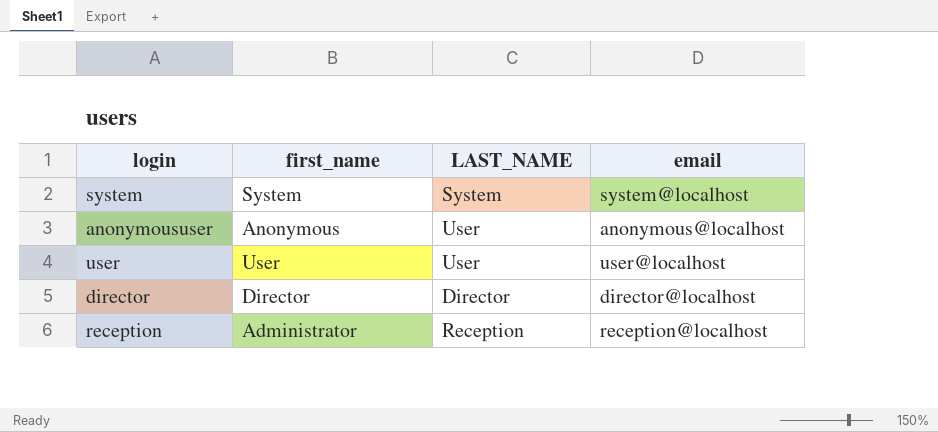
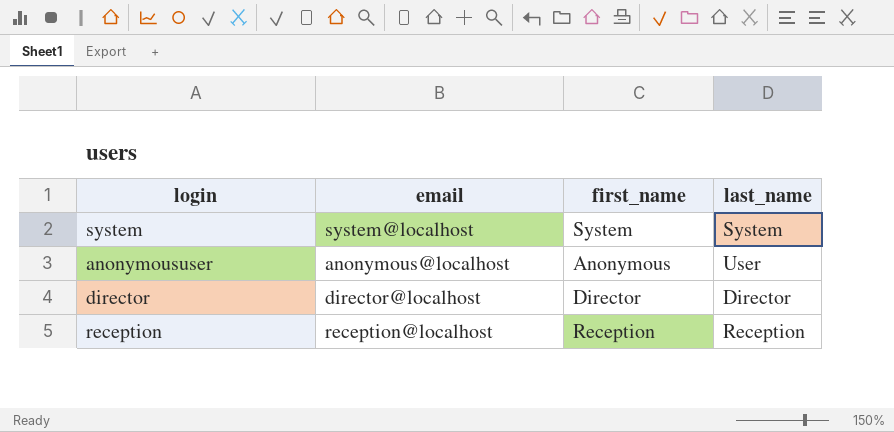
column email | position: 4 -> 2
column name: LAST_NAME -> last_name
row user: User | User | user@localhost -> none
reception | first_name: Administrator -> Reception

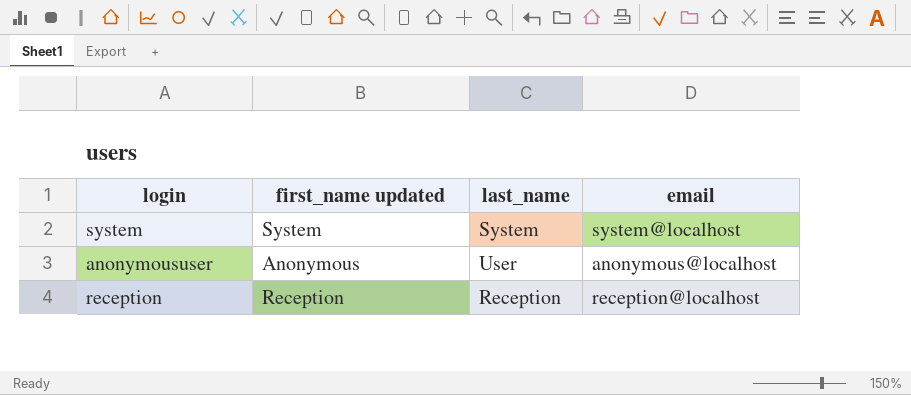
column name: first_name -> first_name updated
column email | position: 2 -> 4
row director: director@localhost | Director | Director -> none

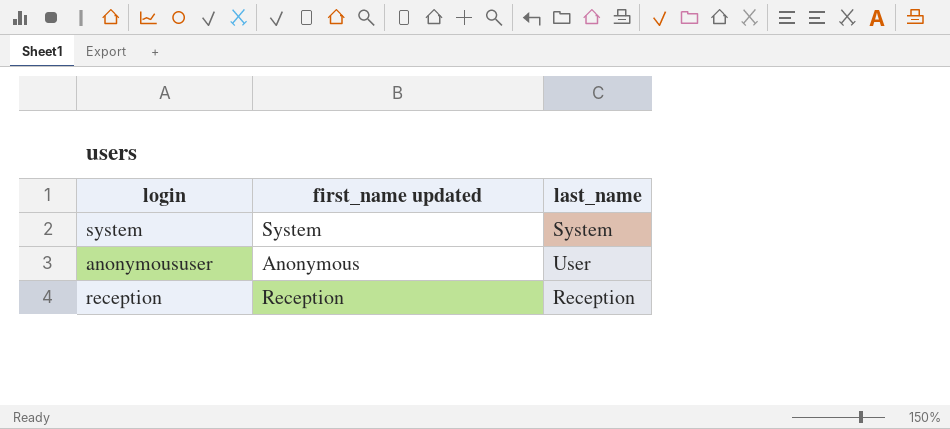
column email | position: 4 -> none

